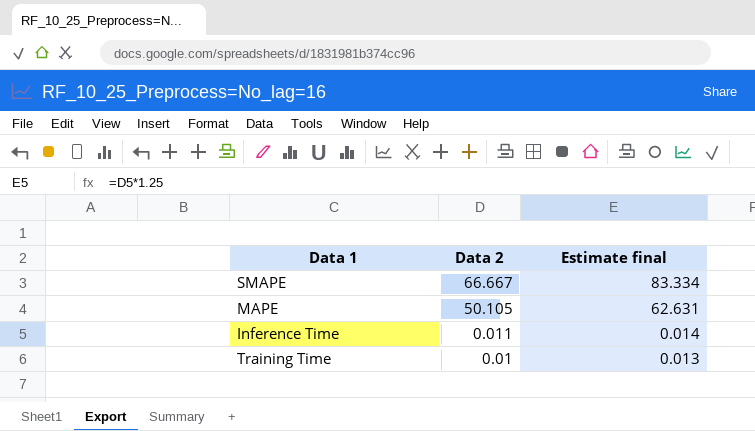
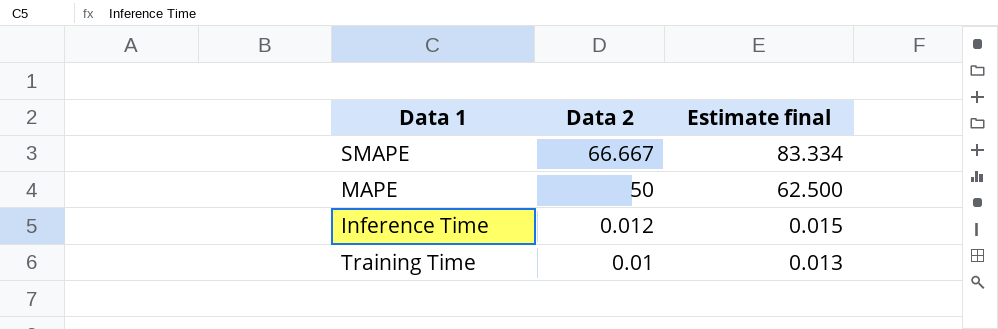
MAPE | Data 2: 50.105 -> 50
MAPE | Estimate final: 62.631 -> 62.500
Inference Time | Data 2: 0.011 -> 0.012
Inference Time | Estimate final: 0.014 -> 0.015

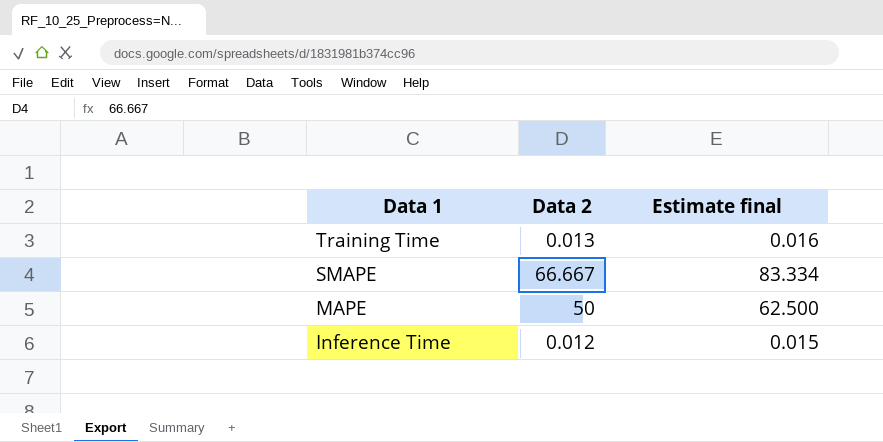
row order: Data 2 descending -> Data 1 descending
Training Time | Data 2: 0.01 -> 0.013
Training Time | Estimate final: 0.013 -> 0.016

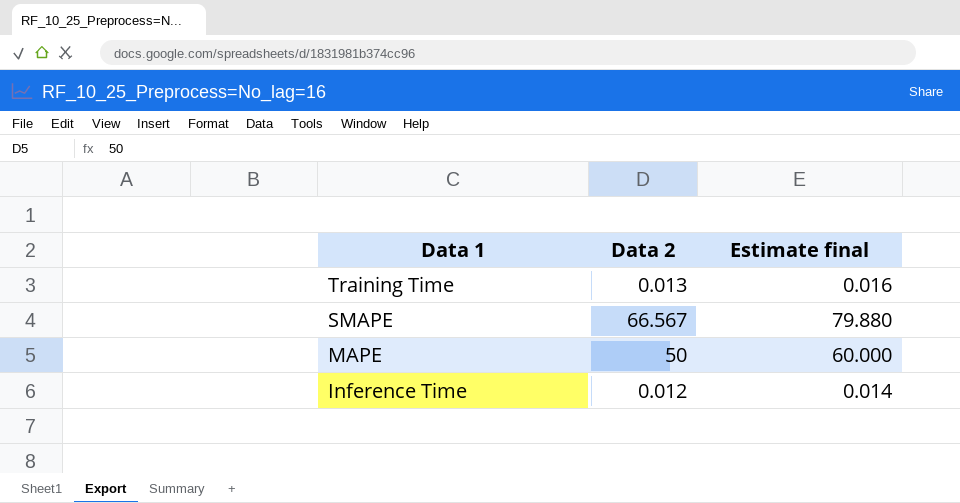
column Estimate final | formula: [Data 2] * 1.25 -> [Data 2] * 1.2
SMAPE | Data 2: 66.667 -> 66.567

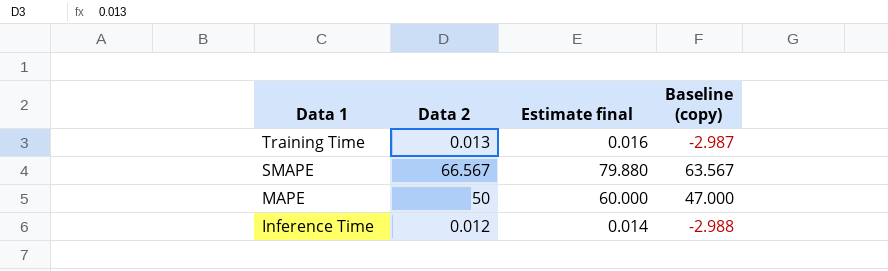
column Baseline (copy) | formula: none -> [Data 2] - 3

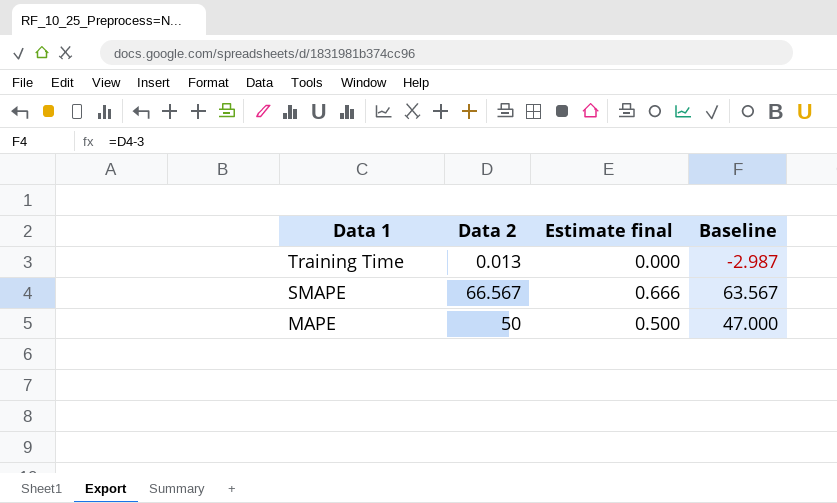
column Estimate final | formula: [Data 2] * 1.2 -> [Data 2] * 0.01
column name: Baseline (copy) -> Baseline
row Inference Time: 0.012 | 0.014 | -2.988 -> none

